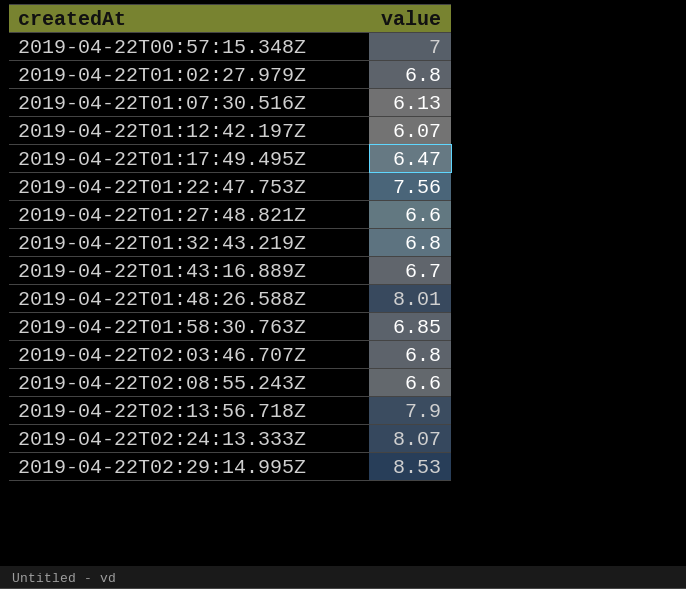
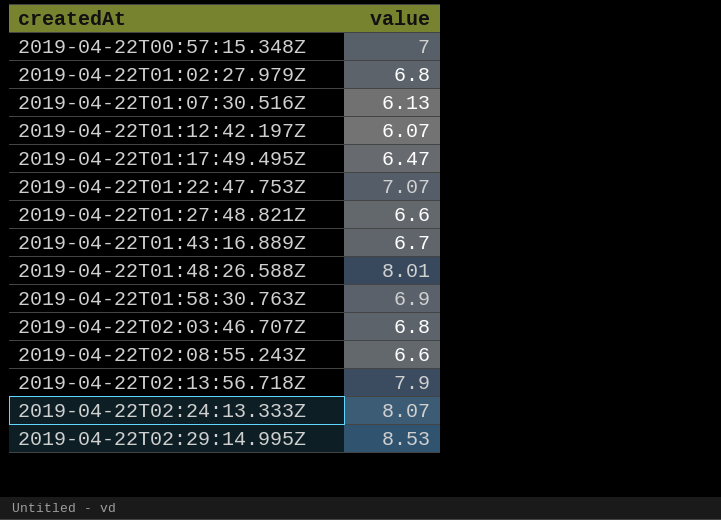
row 2019-04-22T01:32:43.219Z: 6.8 -> none
2019-04-22T01:22:47.753Z | value: 7.56 -> 7.07
2019-04-22T01:58:30.763Z | value: 6.85 -> 6.9

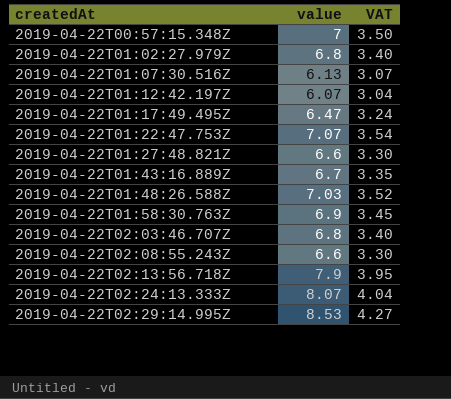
column VAT | formula: none -> [value] * 0.5
2019-04-22T01:48:26.588Z | value: 8.01 -> 7.03

